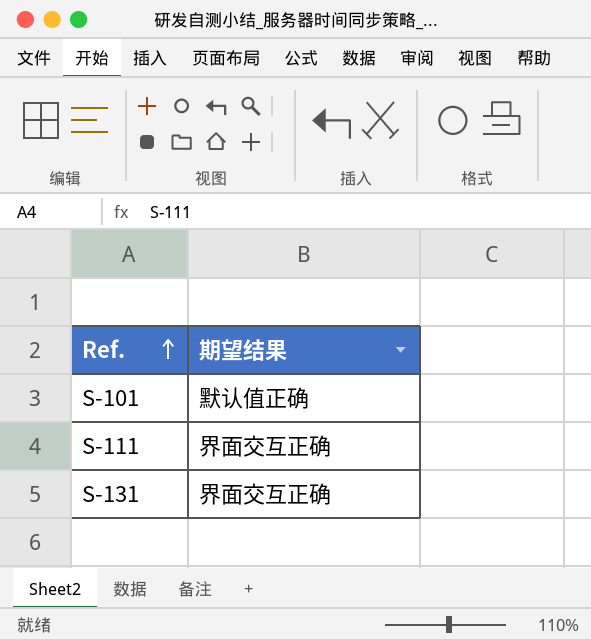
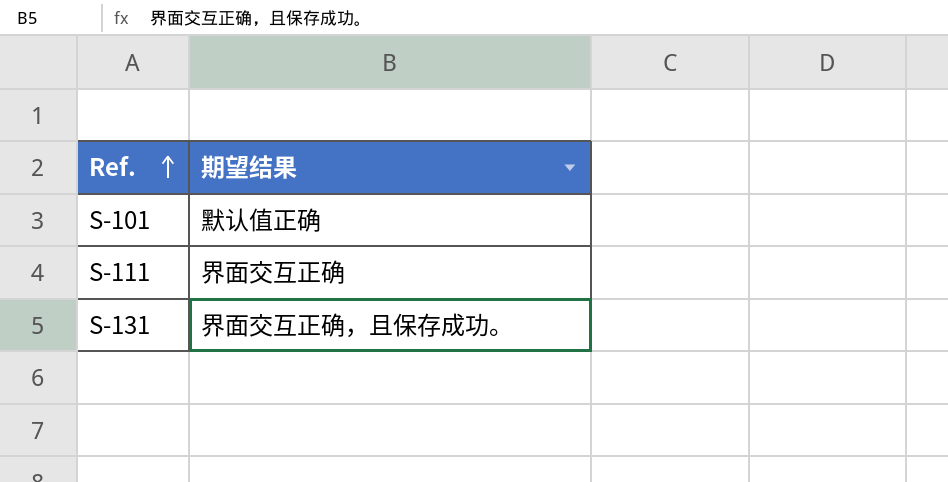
S-131 | 期望结果: 界面交互正确 -> 界面交互正确，且保存成功。

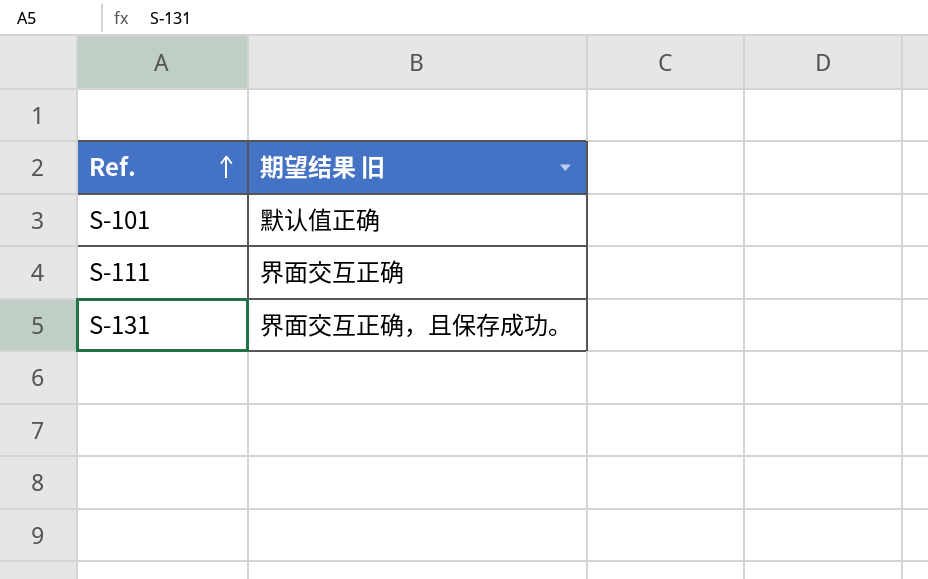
column name: 期望结果 -> 期望结果 旧

